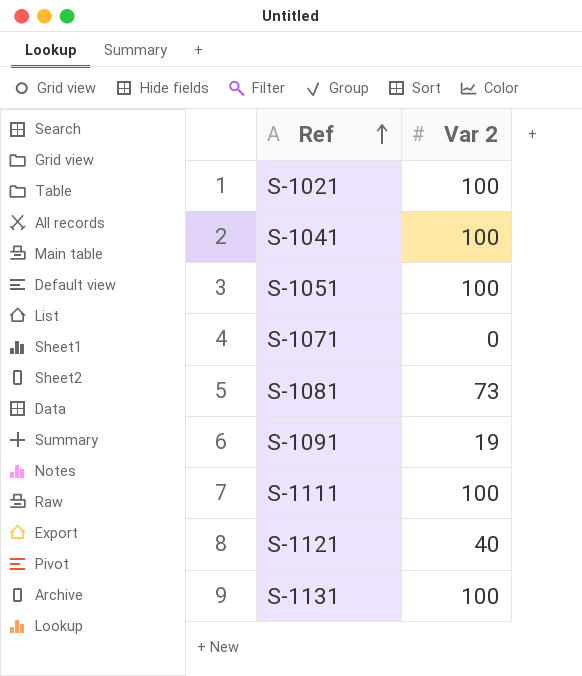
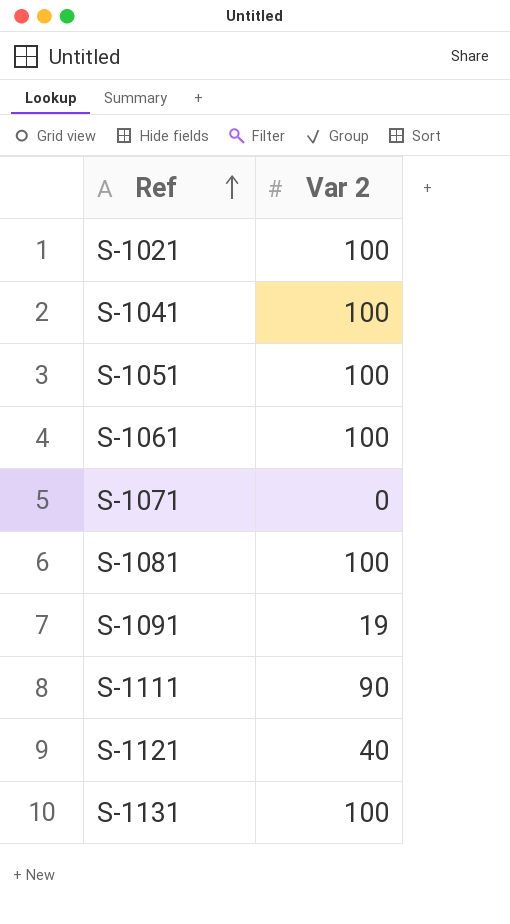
row S-1061: none -> 100
S-1081 | Var 2: 73 -> 100
S-1111 | Var 2: 100 -> 90

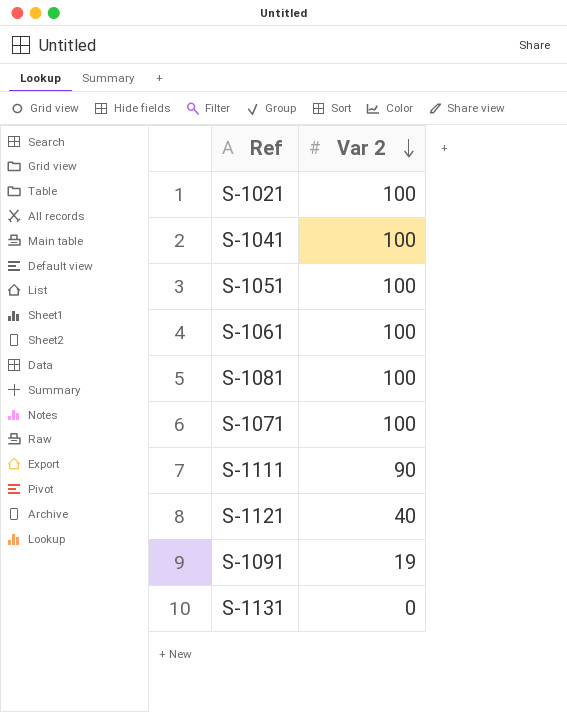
row order: Ref ascending -> Var 2 descending
S-1071 | Var 2: 0 -> 100
S-1131 | Var 2: 100 -> 0

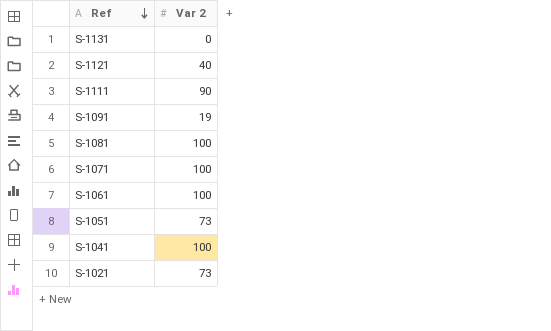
row order: Var 2 descending -> Ref descending
S-1051 | Var 2: 100 -> 73
S-1021 | Var 2: 100 -> 73

